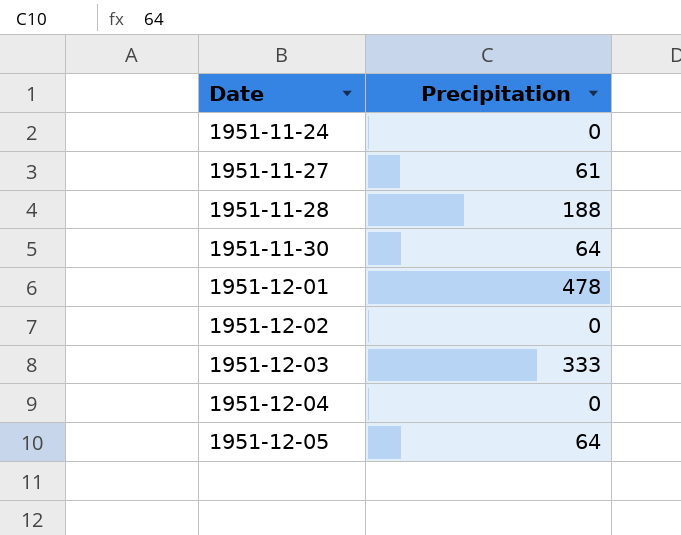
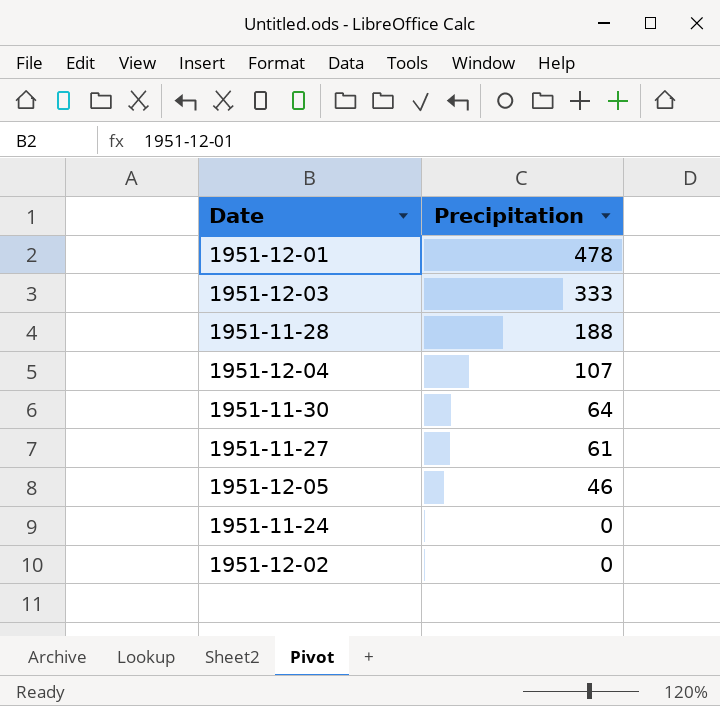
row order: Date ascending -> Precipitation descending
1951-12-04 | Precipitation: 0 -> 107
1951-12-05 | Precipitation: 64 -> 46

